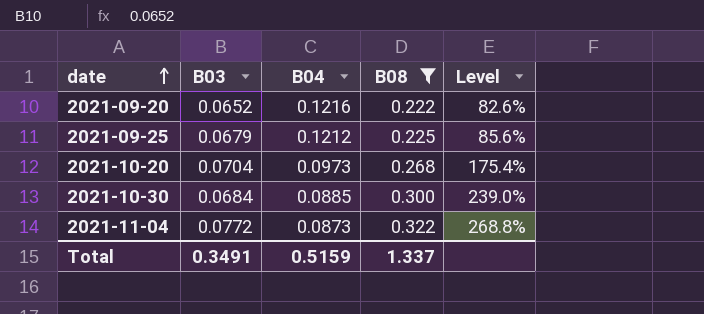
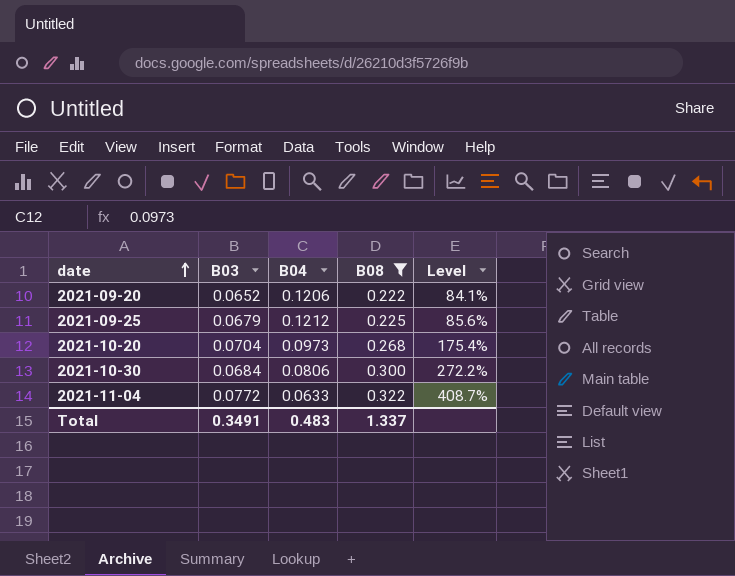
2021-09-20 | B04: 0.1216 -> 0.1206
2021-09-20 | Level: 82.6% -> 84.1%
2021-10-30 | B04: 0.0885 -> 0.0806
2021-10-30 | Level: 239.0% -> 272.2%
2021-11-04 | B04: 0.0873 -> 0.0633
2021-11-04 | Level: 268.8% -> 408.7%
Total | B04: 0.5159 -> 0.483

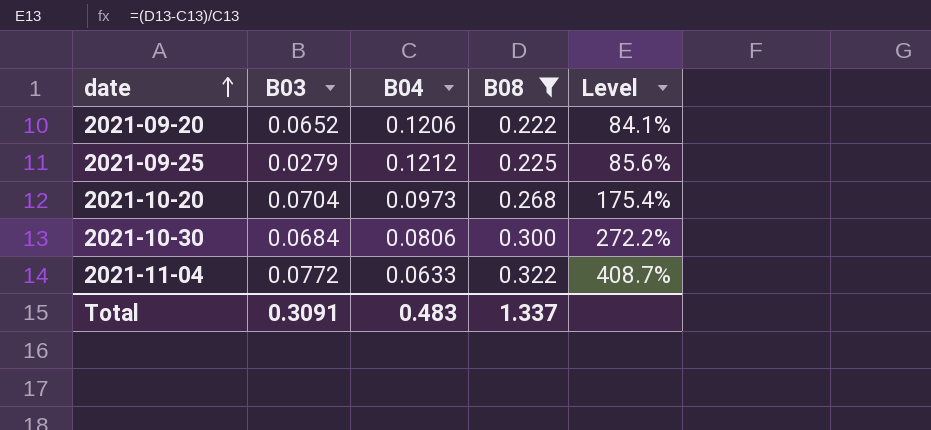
2021-09-25 | B03: 0.0679 -> 0.0279
Total | B03: 0.3491 -> 0.3091

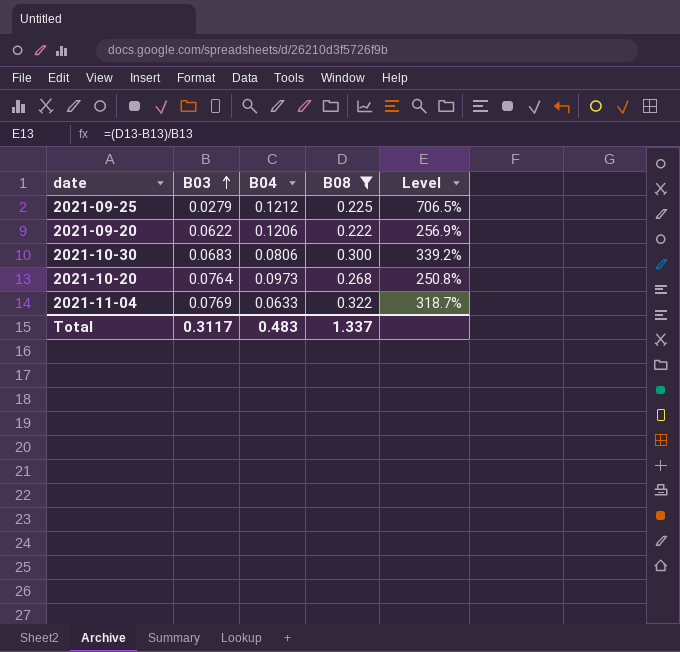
row order: date ascending -> B03 ascending
column Level | formula: ([B08] - [B04]) / [B04] -> ([B08] - [B03]) / [B03]
2021-09-20 | B03: 0.0652 -> 0.0622
2021-10-30 | B03: 0.0684 -> 0.0683
2021-10-20 | B03: 0.0704 -> 0.0764
2021-11-04 | B03: 0.0772 -> 0.0769
Total | B03: 0.3091 -> 0.3117

